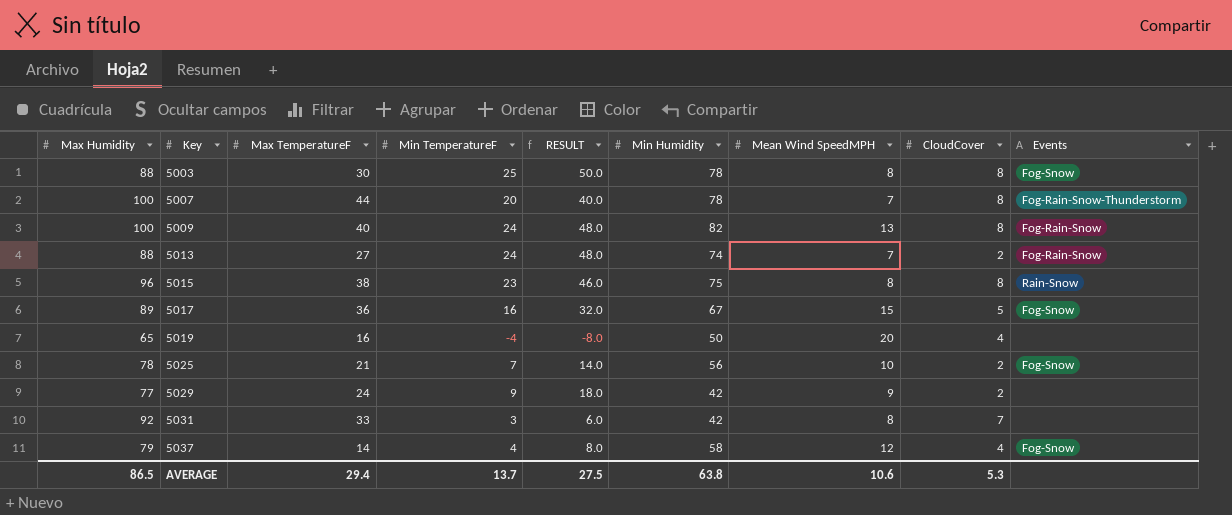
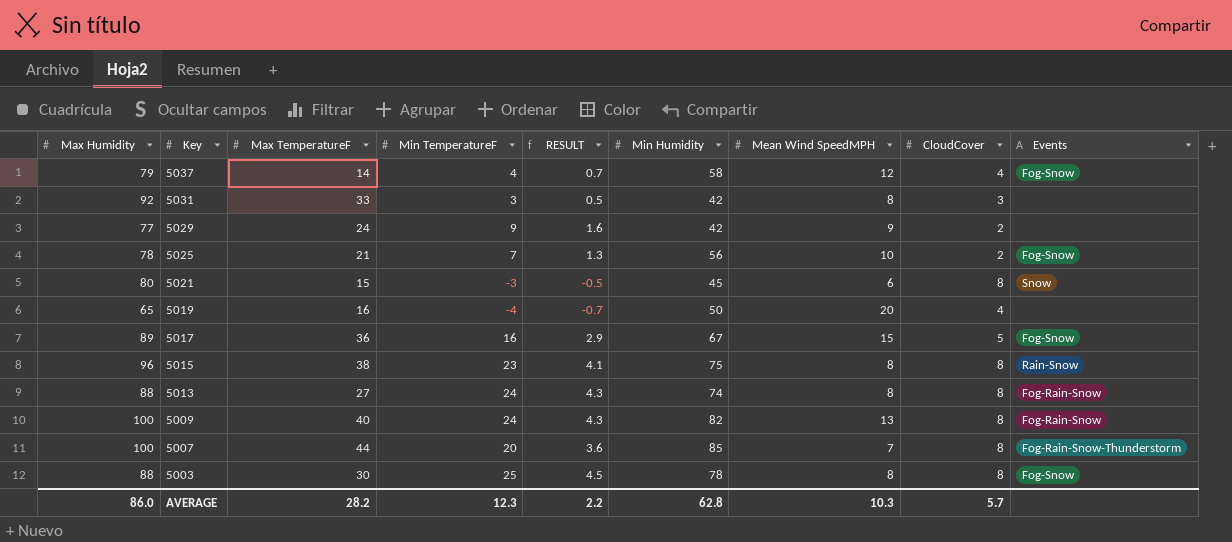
row order: Key ascending -> Key descending
column RESULT | formula: [Min TemperatureF] * 2 -> [Min TemperatureF] * 0.18
5031 | CloudCover: 7 -> 3
row 5021: none -> 80 | 15 | -3 | -0.5 | 45 | 6 | 8 | Snow
5013 | Mean Wind SpeedMPH: 7 -> 8
5013 | CloudCover: 2 -> 8
5007 | Min Humidity: 78 -> 85
AVERAGE | Max Humidity: 86.5 -> 86.0
AVERAGE | Max TemperatureF: 29.4 -> 28.2
AVERAGE | Min TemperatureF: 13.7 -> 12.3
AVERAGE | RESULT: 27.5 -> 2.2
AVERAGE | Min Humidity: 63.8 -> 62.8
AVERAGE | Mean Wind SpeedMPH: 10.6 -> 10.3
AVERAGE | CloudCover: 5.3 -> 5.7

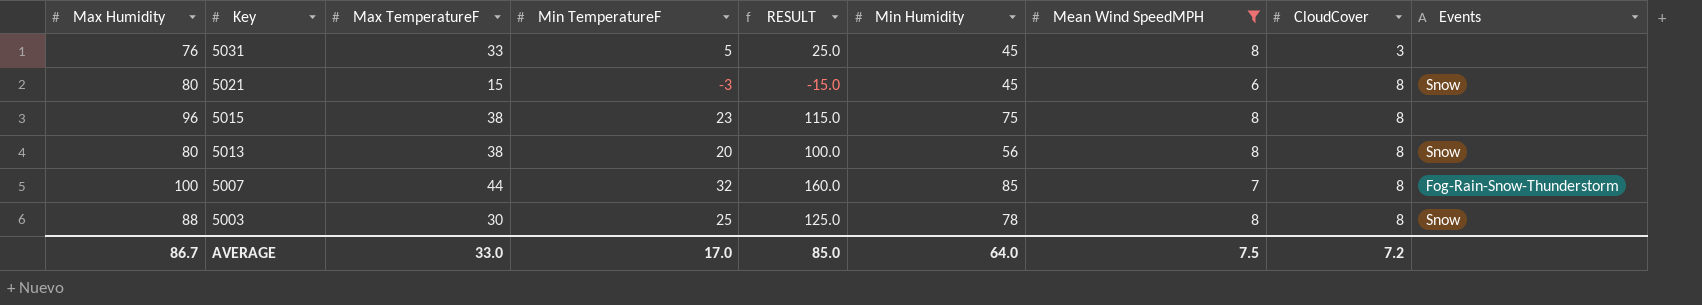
filter: none -> Mean Wind SpeedMPH <= 8
column RESULT | formula: [Min TemperatureF] * 0.18 -> [Min TemperatureF] * 5
5031 | Max Humidity: 92 -> 76
5031 | Min TemperatureF: 3 -> 5
5031 | Min Humidity: 42 -> 45
5015 | Events: Rain-Snow -> none
5013 | Max Humidity: 88 -> 80
5013 | Max TemperatureF: 27 -> 38
5013 | Min TemperatureF: 24 -> 20
5013 | Min Humidity: 74 -> 56
5013 | Events: Fog-Rain-Snow -> Snow
5007 | Min TemperatureF: 20 -> 32
5003 | Events: Fog-Snow -> Snow
AVERAGE | Max Humidity: 86.0 -> 86.7
AVERAGE | Max TemperatureF: 28.2 -> 33.0
AVERAGE | Min TemperatureF: 12.3 -> 17.0
AVERAGE | RESULT: 2.2 -> 85.0
AVERAGE | Min Humidity: 62.8 -> 64.0
AVERAGE | Mean Wind SpeedMPH: 10.3 -> 7.5
AVERAGE | CloudCover: 5.7 -> 7.2

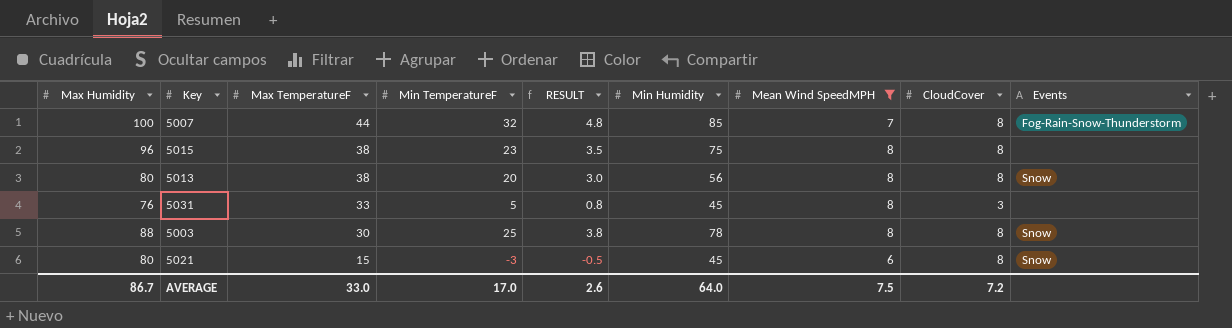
row order: Key descending -> Max TemperatureF descending
column RESULT | formula: [Min TemperatureF] * 5 -> [Min TemperatureF] * 0.15
AVERAGE | RESULT: 85.0 -> 2.6

